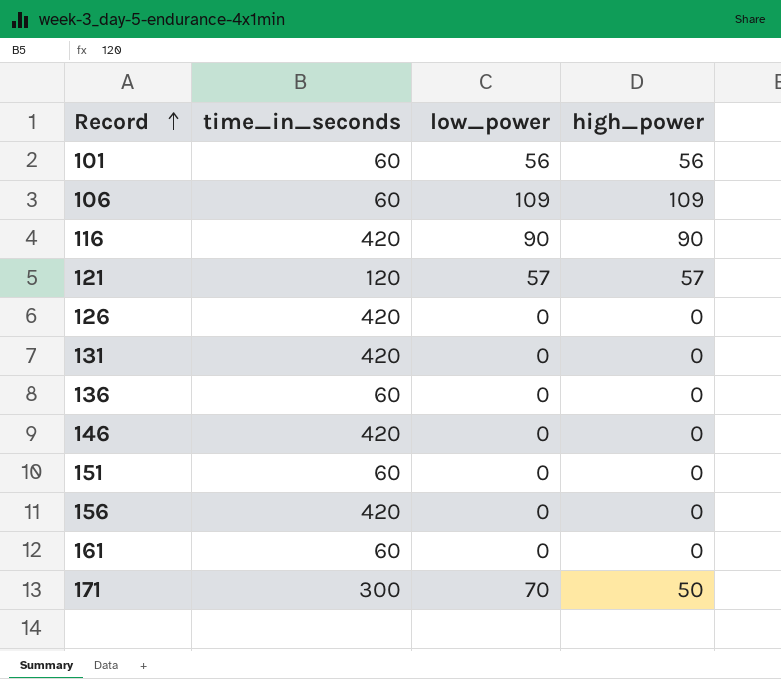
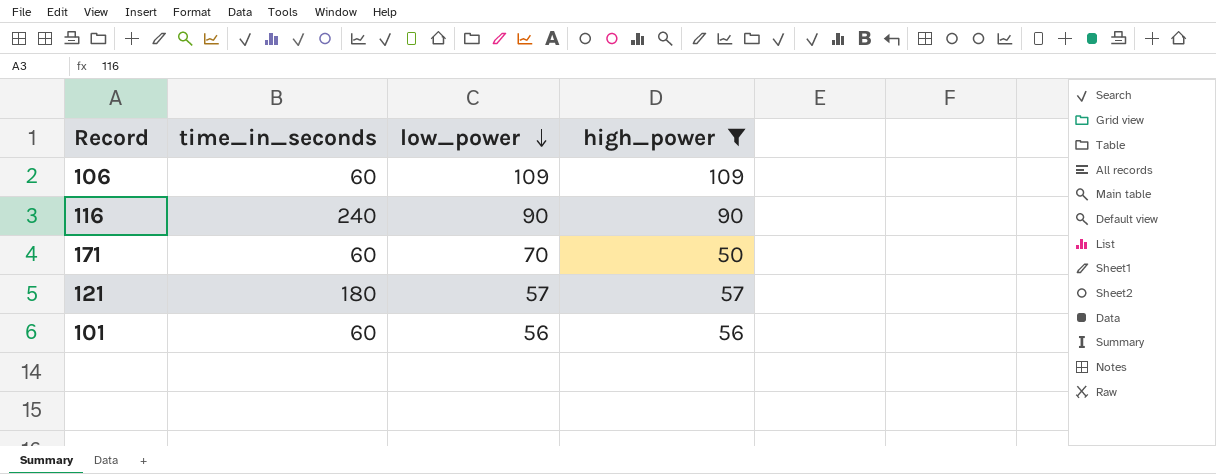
filter: none -> high_power != 0
row order: Record ascending -> low_power descending
116 | time_in_seconds: 420 -> 240
171 | time_in_seconds: 300 -> 60
121 | time_in_seconds: 120 -> 180

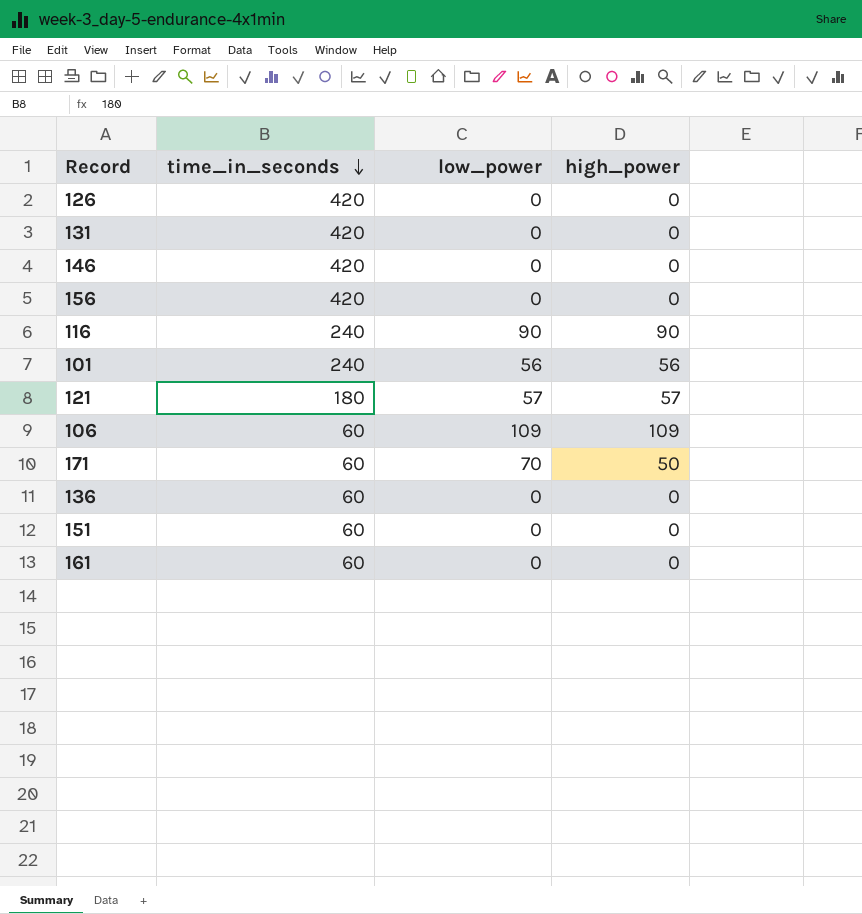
filter: high_power != 0 -> none
row order: low_power descending -> time_in_seconds descending
101 | time_in_seconds: 60 -> 240

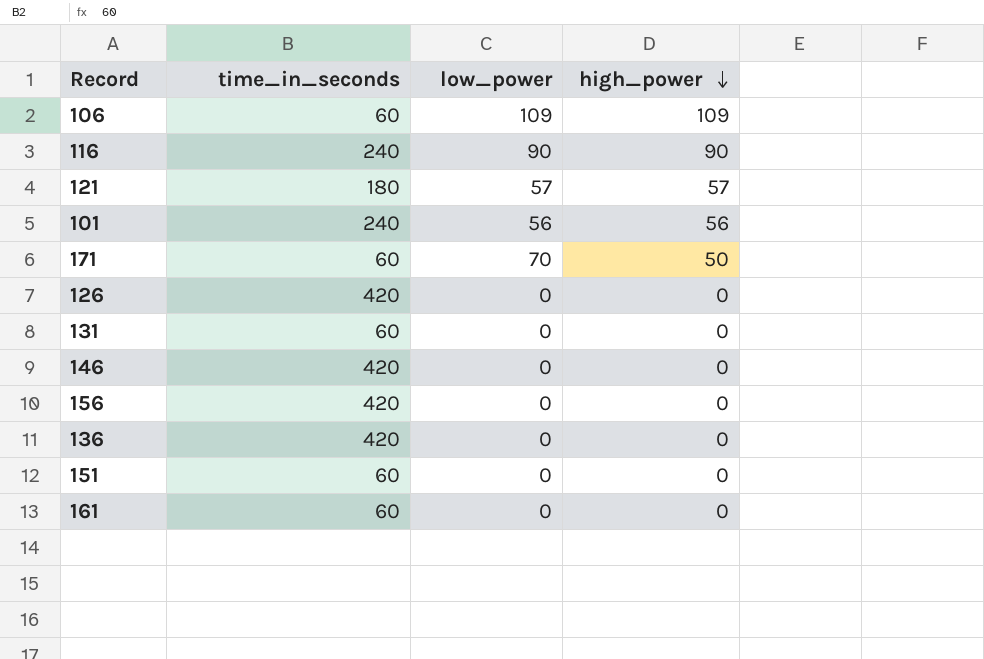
row order: time_in_seconds descending -> high_power descending
131 | time_in_seconds: 420 -> 60
136 | time_in_seconds: 60 -> 420

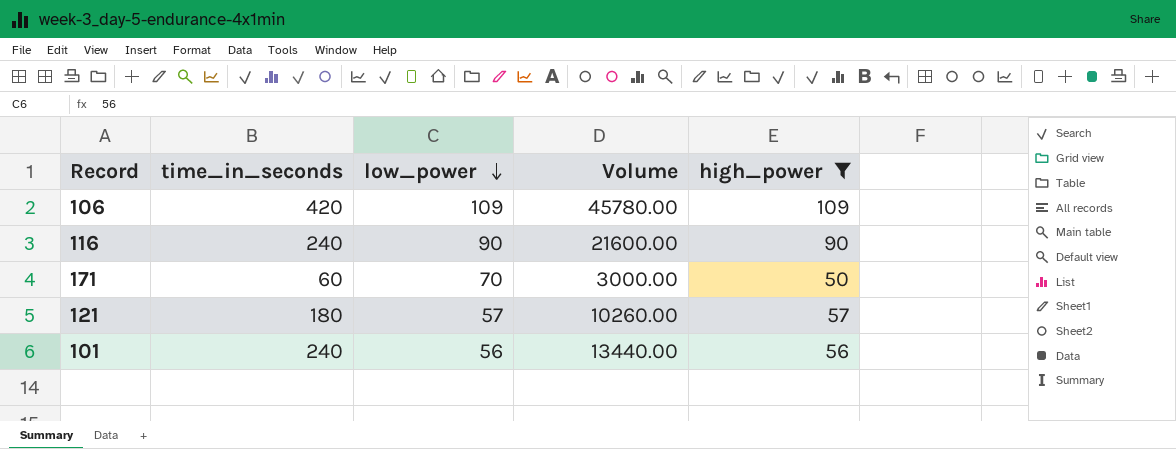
filter: none -> high_power != 0
row order: high_power descending -> low_power descending
column Volume | formula: none -> [time_in_seconds] * [high_power]
106 | time_in_seconds: 60 -> 420

